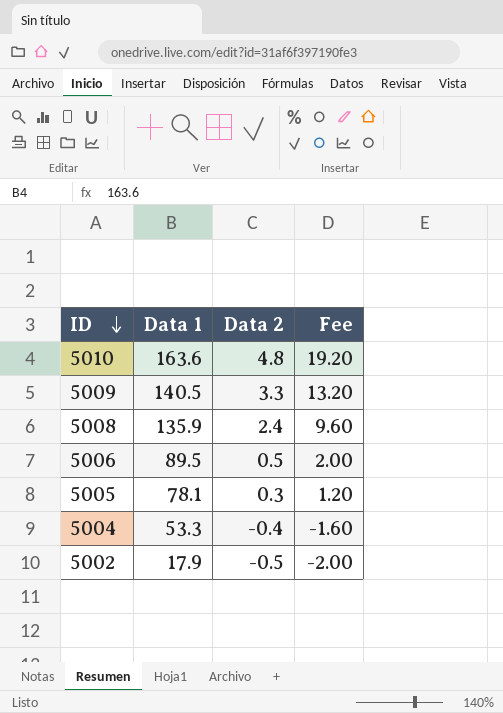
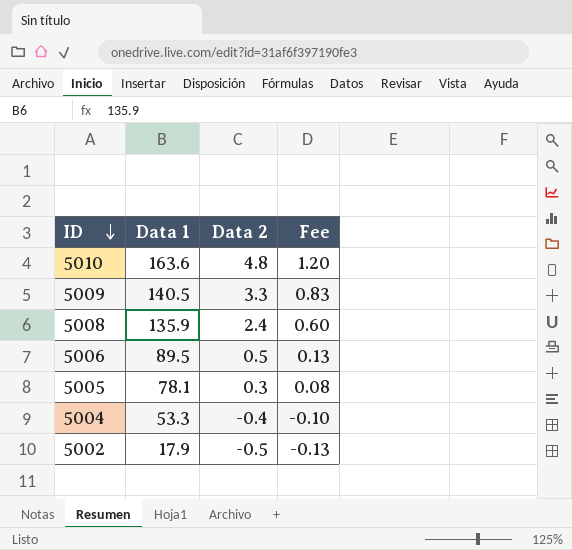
column Fee | formula: [Data 2] * 4 -> [Data 2] * 0.25

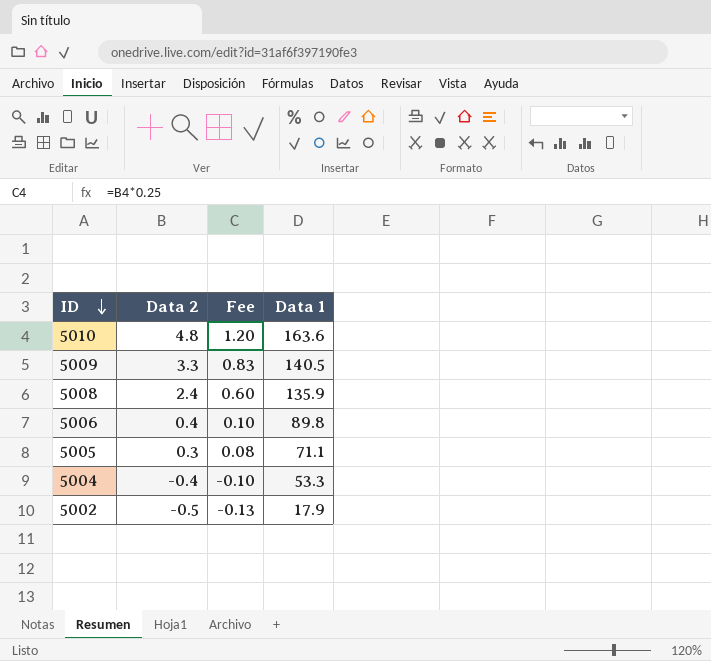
column Data 1 | position: 2 -> 4
5006 | Data 2: 0.5 -> 0.4
5006 | Fee: 0.13 -> 0.10
5006 | Data 1: 89.5 -> 89.8
5005 | Data 1: 78.1 -> 71.1

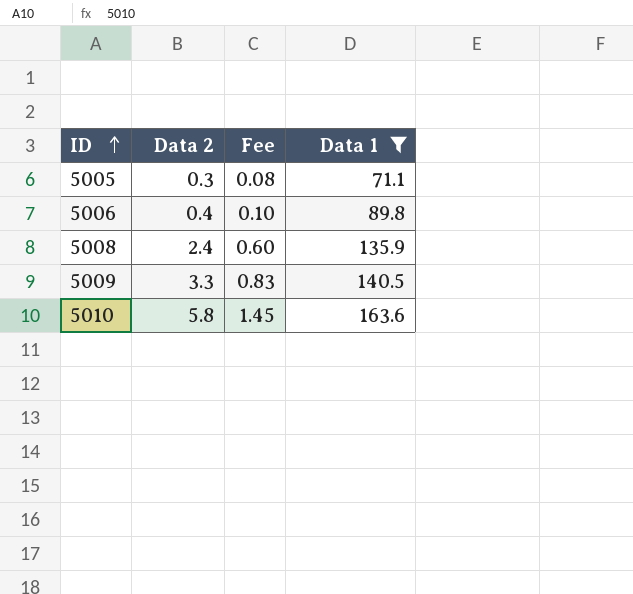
filter: none -> Data 1 >= 71.1
row order: ID descending -> ID ascending
5010 | Data 2: 4.8 -> 5.8
5010 | Fee: 1.20 -> 1.45

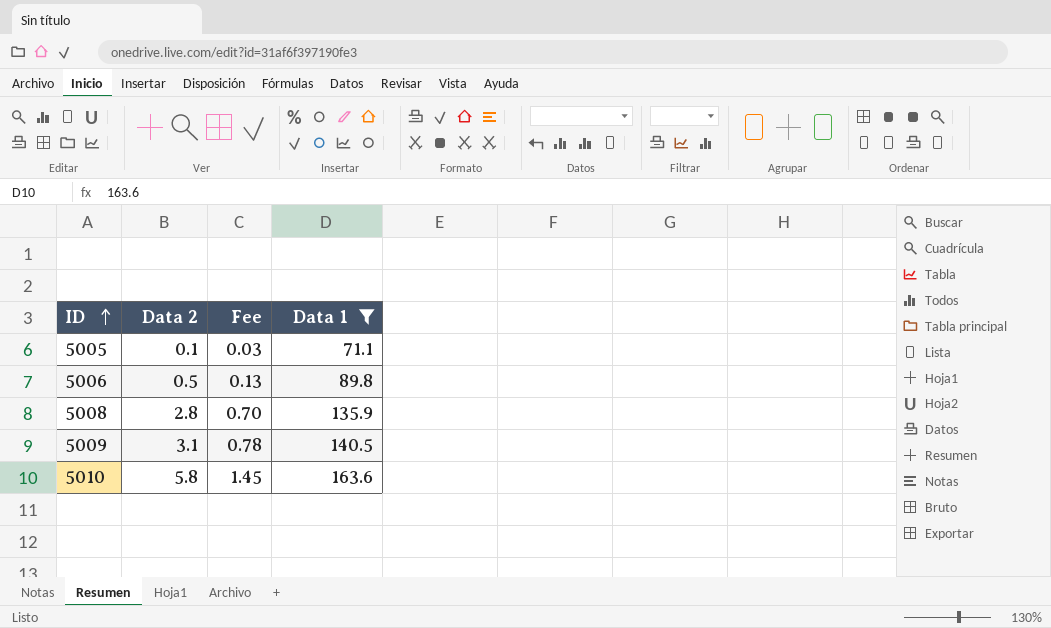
5005 | Data 2: 0.3 -> 0.1
5005 | Fee: 0.08 -> 0.03
5006 | Data 2: 0.4 -> 0.5
5006 | Fee: 0.10 -> 0.13
5008 | Data 2: 2.4 -> 2.8
5008 | Fee: 0.60 -> 0.70
5009 | Data 2: 3.3 -> 3.1
5009 | Fee: 0.83 -> 0.78

